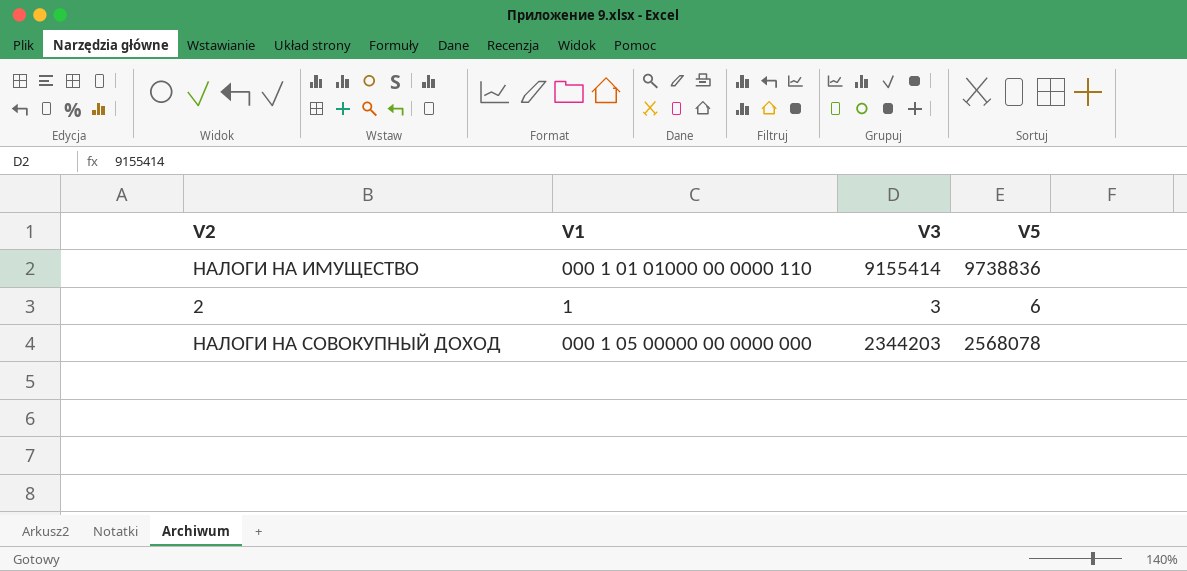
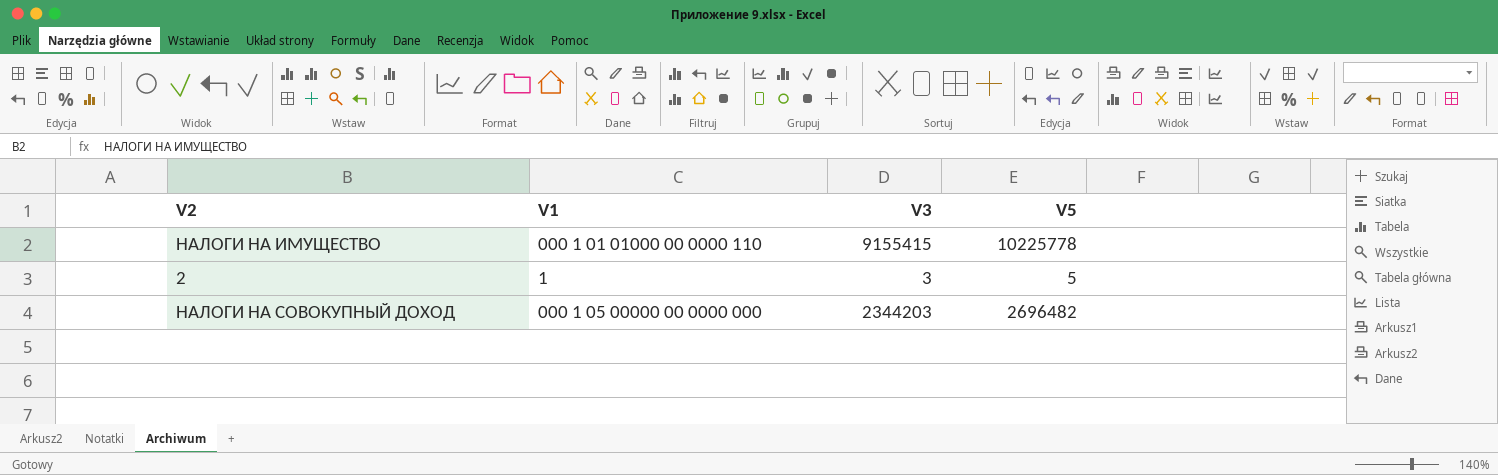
НАЛОГИ НА ИМУЩЕСТВО | V3: 9155414 -> 9155415
НАЛОГИ НА ИМУЩЕСТВО | V5: 9738836 -> 10225778
2 | V5: 6 -> 5
НАЛОГИ НА СОВОКУПНЫЙ ДОХОД | V5: 2568078 -> 2696482

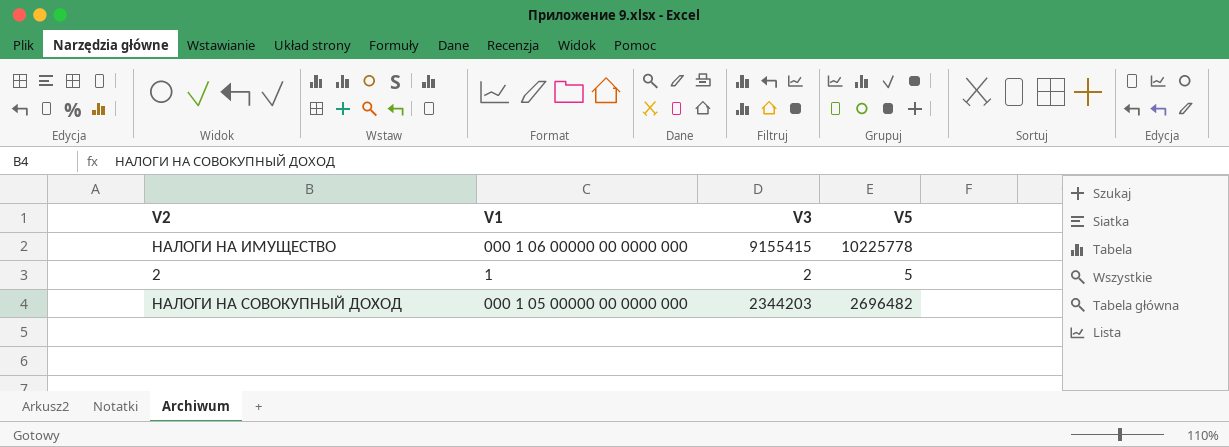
НАЛОГИ НА ИМУЩЕСТВО | V1: 000 1 01 01000 00 0000 110 -> 000 1 06 00000 00 0000 000
2 | V3: 3 -> 2

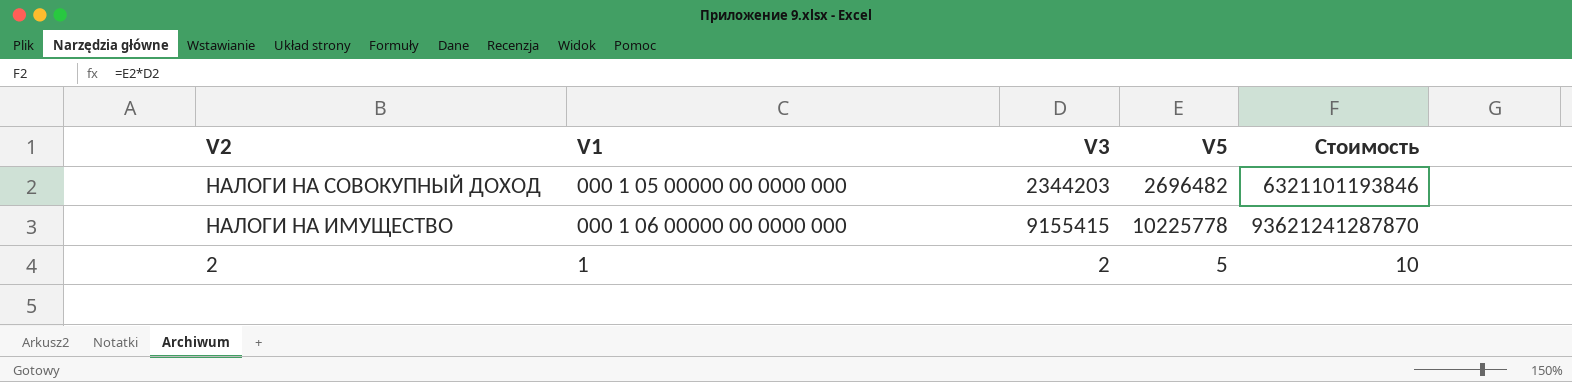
row order: none -> V2 descending
column Стоимость | formula: none -> [V3] * [V5]

